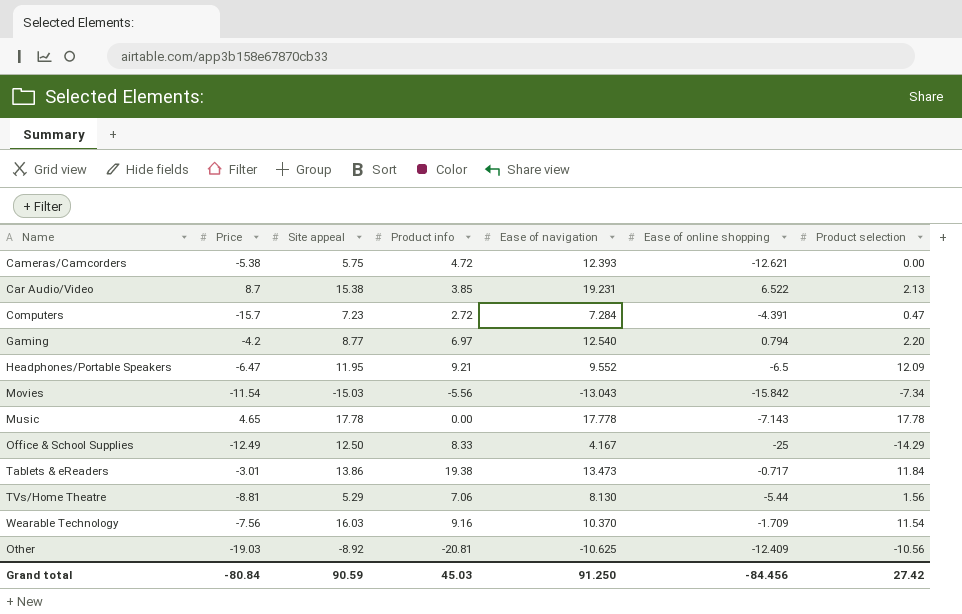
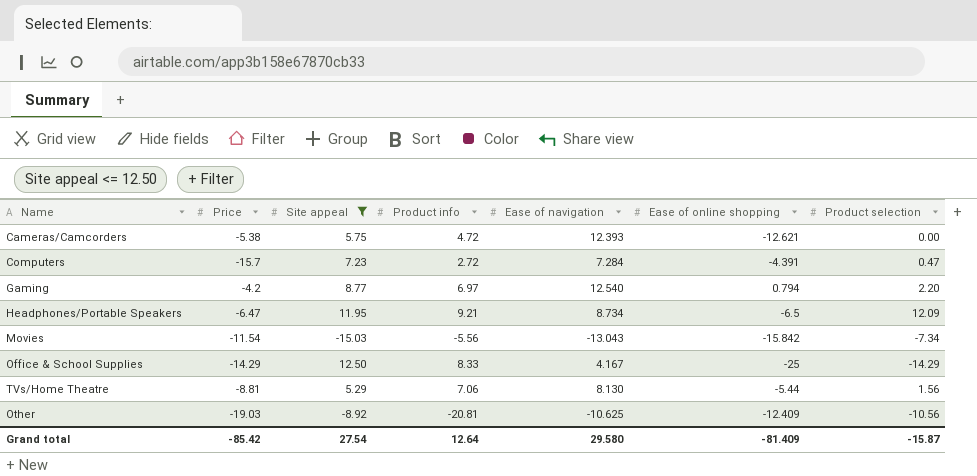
filter: none -> Site appeal <= 12.50
Headphones/Portable Speakers | Ease of navigation: 9.552 -> 8.734
Office & School Supplies | Price: -12.49 -> -14.29
Grand total | Price: -80.84 -> -85.42
Grand total | Site appeal: 90.59 -> 27.54
Grand total | Product info: 45.03 -> 12.64
Grand total | Ease of navigation: 91.250 -> 29.580
Grand total | Ease of online shopping: -84.456 -> -81.409
Grand total | Product selection: 27.42 -> -15.87

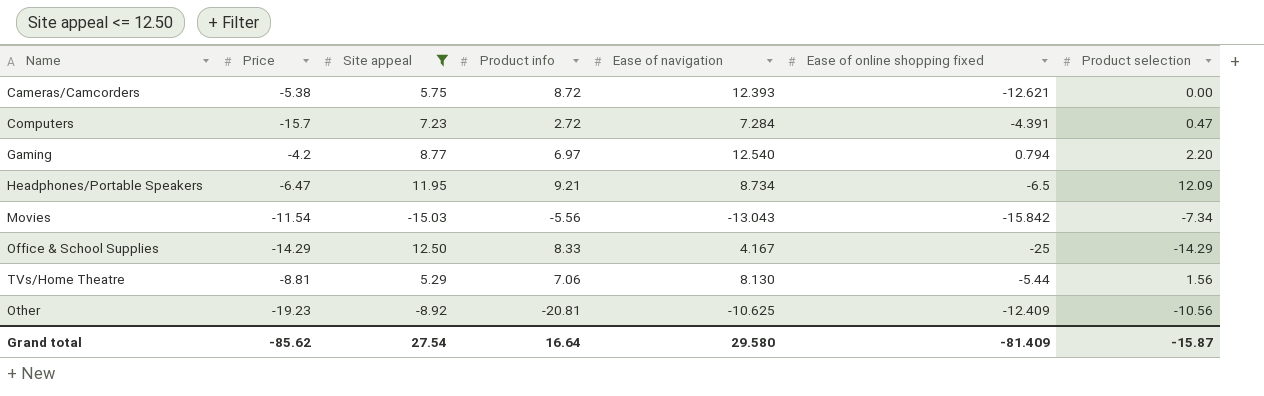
column name: Ease of online shopping -> Ease of online shopping fixed
Cameras/Camcorders | Product info: 4.72 -> 8.72
Other | Price: -19.03 -> -19.23
Grand total | Price: -85.42 -> -85.62
Grand total | Product info: 12.64 -> 16.64

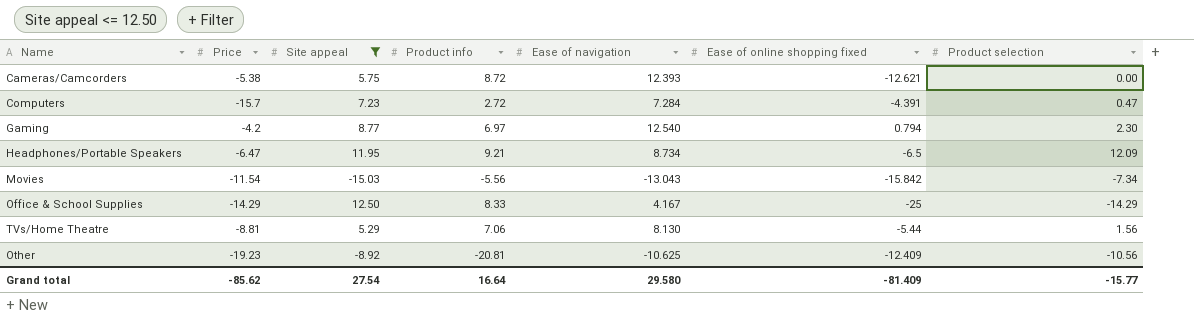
Gaming | Product selection: 2.20 -> 2.30
Grand total | Product selection: -15.87 -> -15.77

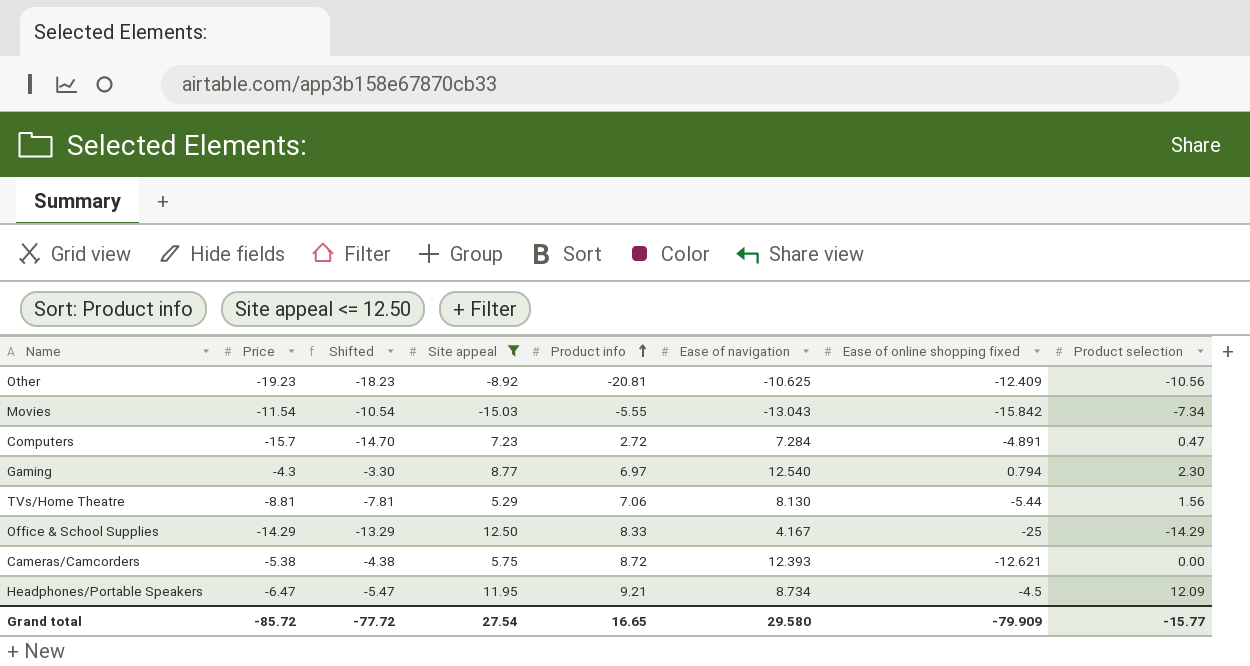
row order: none -> Product info ascending
column Shifted | formula: none -> [Price] + 1
Movies | Product info: -5.56 -> -5.55
Computers | Ease of online shopping fixed: -4.391 -> -4.891
Gaming | Price: -4.2 -> -4.3
Headphones/Portable Speakers | Ease of online shopping fixed: -6.5 -> -4.5
Grand total | Price: -85.62 -> -85.72
Grand total | Product info: 16.64 -> 16.65
Grand total | Ease of online shopping fixed: -81.409 -> -79.909

